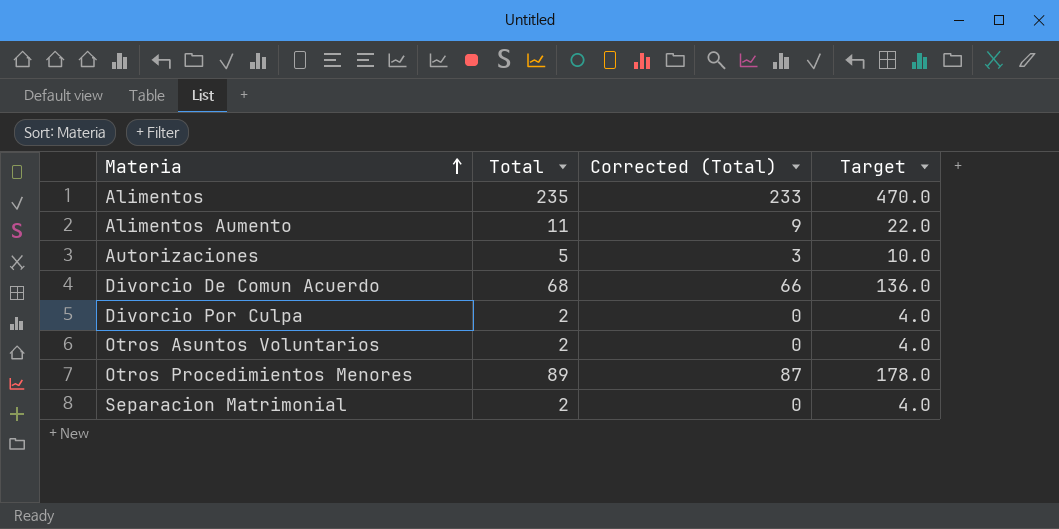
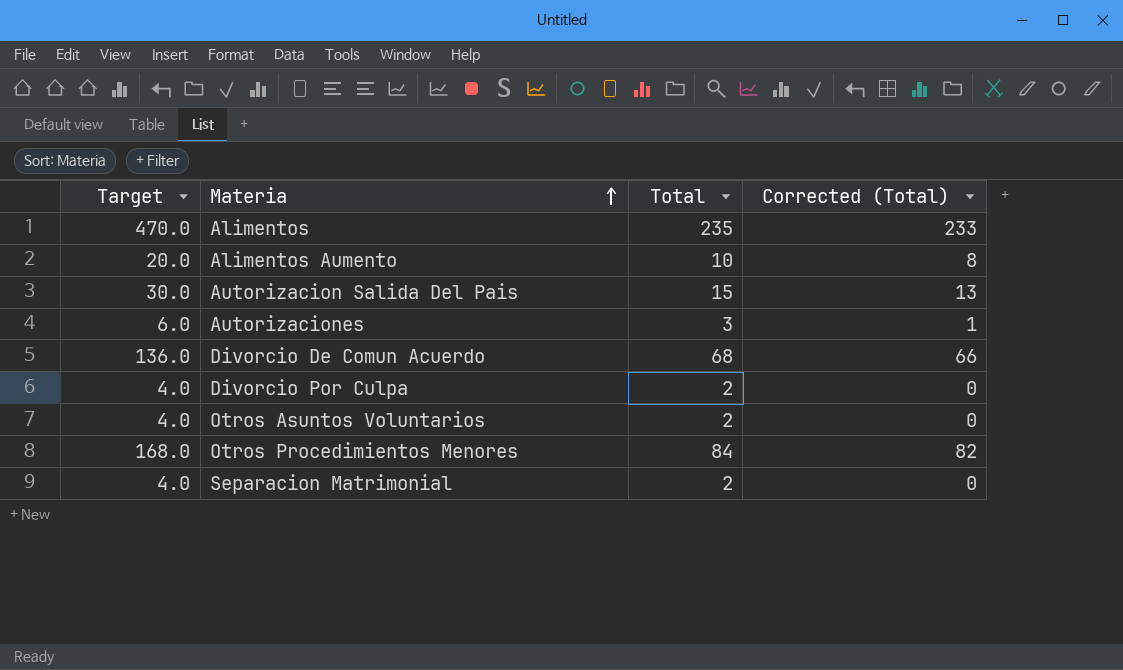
column Target | position: 4 -> 1
Alimentos Aumento | Target: 22.0 -> 20.0
Alimentos Aumento | Total: 11 -> 10
Alimentos Aumento | Corrected (Total): 9 -> 8
row Autorizacion Salida Del Pais: none -> 30.0 | 15 | 13
Autorizaciones | Target: 10.0 -> 6.0
Autorizaciones | Total: 5 -> 3
Autorizaciones | Corrected (Total): 3 -> 1
Otros Procedimientos Menores | Target: 178.0 -> 168.0
Otros Procedimientos Menores | Total: 89 -> 84
Otros Procedimientos Menores | Corrected (Total): 87 -> 82

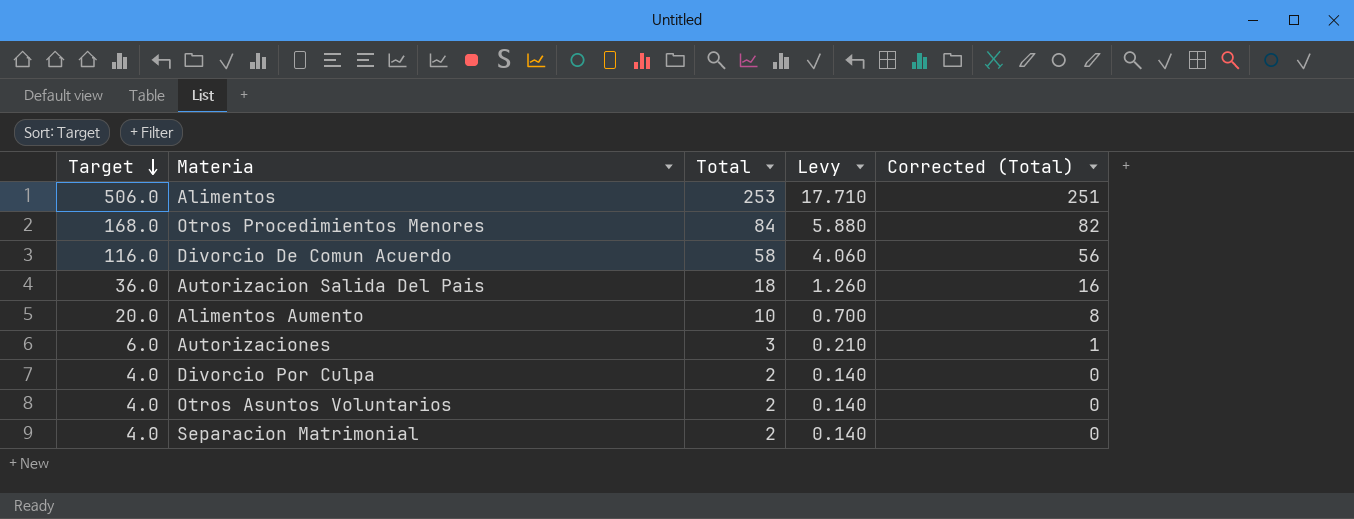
row order: Materia ascending -> Target descending
column Levy | formula: none -> [Total] * 0.07
Alimentos | Target: 470.0 -> 506.0
Alimentos | Total: 235 -> 253
Alimentos | Corrected (Total): 233 -> 251
Divorcio De Comun Acuerdo | Target: 136.0 -> 116.0
Divorcio De Comun Acuerdo | Total: 68 -> 58
Divorcio De Comun Acuerdo | Corrected (Total): 66 -> 56
Autorizacion Salida Del Pais | Target: 30.0 -> 36.0
Autorizacion Salida Del Pais | Total: 15 -> 18
Autorizacion Salida Del Pais | Corrected (Total): 13 -> 16

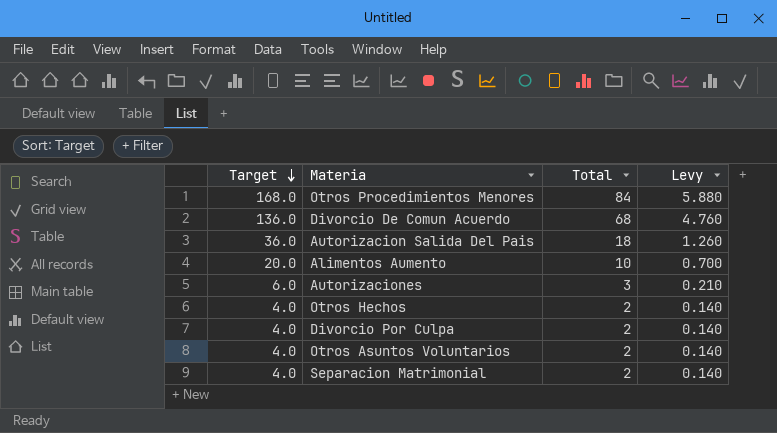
column Corrected (Total) | formula: [Total] - 2 -> none
row Alimentos: 506.0 | 253 | 17.710 | 251 -> none
Divorcio De Comun Acuerdo | Target: 116.0 -> 136.0
Divorcio De Comun Acuerdo | Total: 58 -> 68
Divorcio De Comun Acuerdo | Levy: 4.060 -> 4.760
row Otros Hechos: none -> 4.0 | 2 | 0.140

